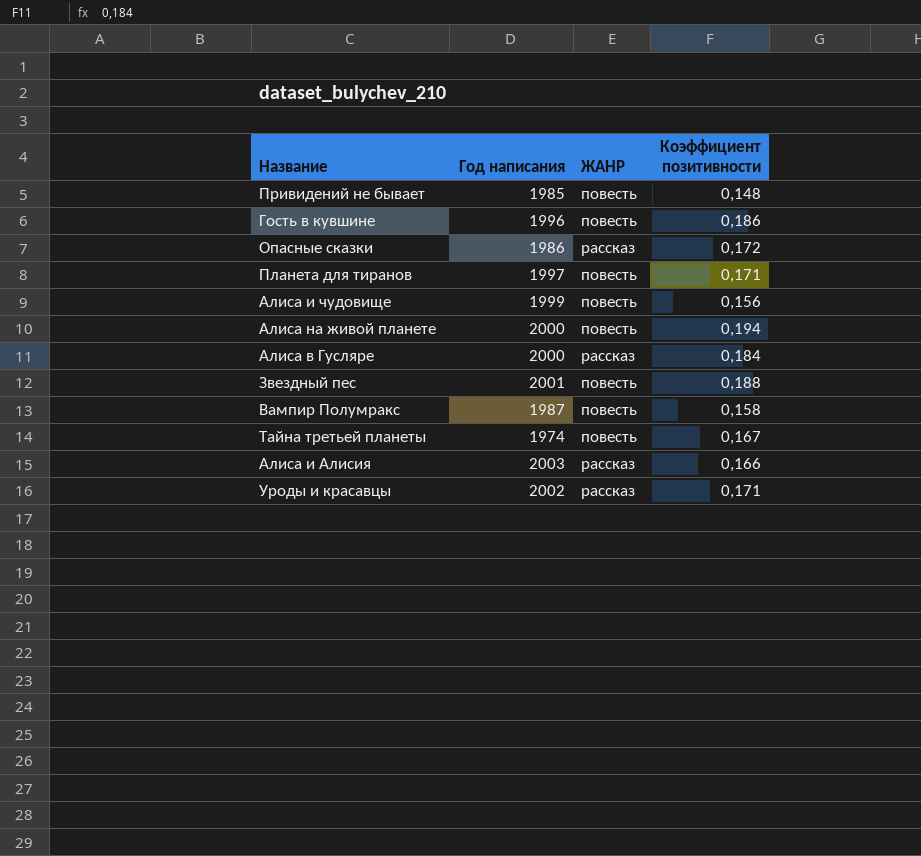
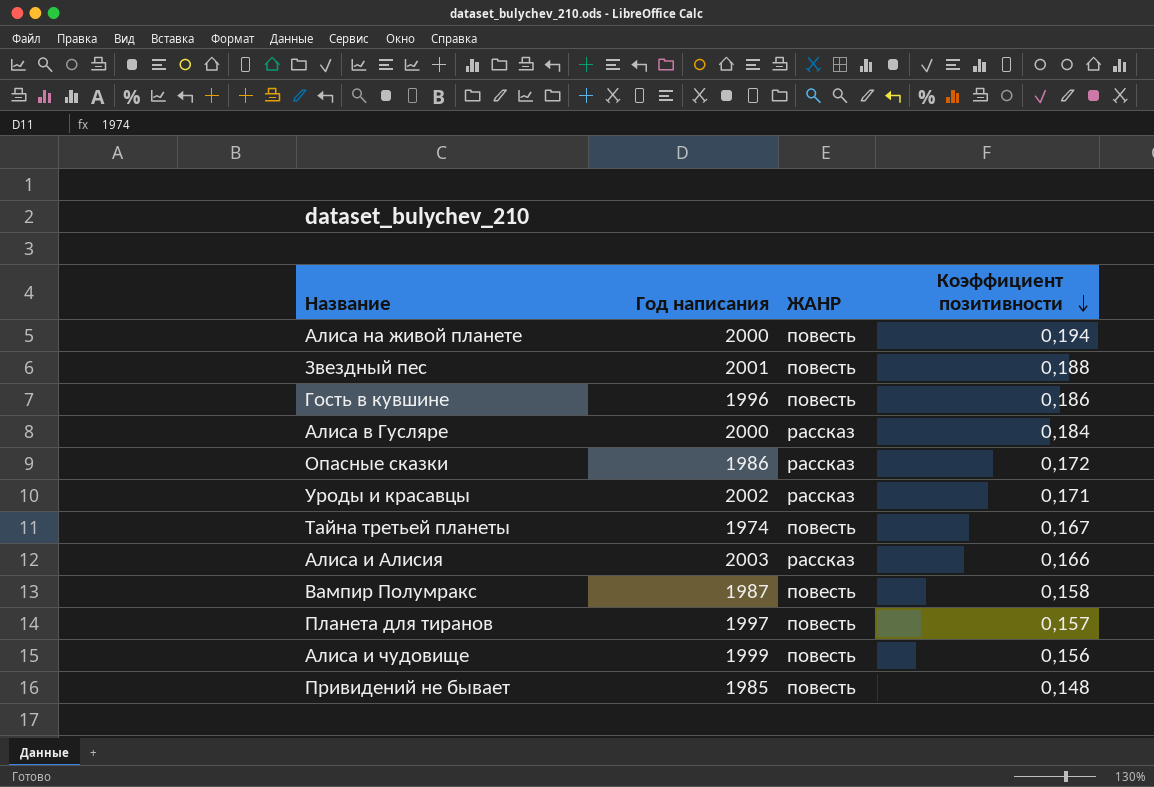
row order: none -> Коэффициент позитивности descending
Планета для тиранов | Коэффициент позитивности: 0,171 -> 0,157

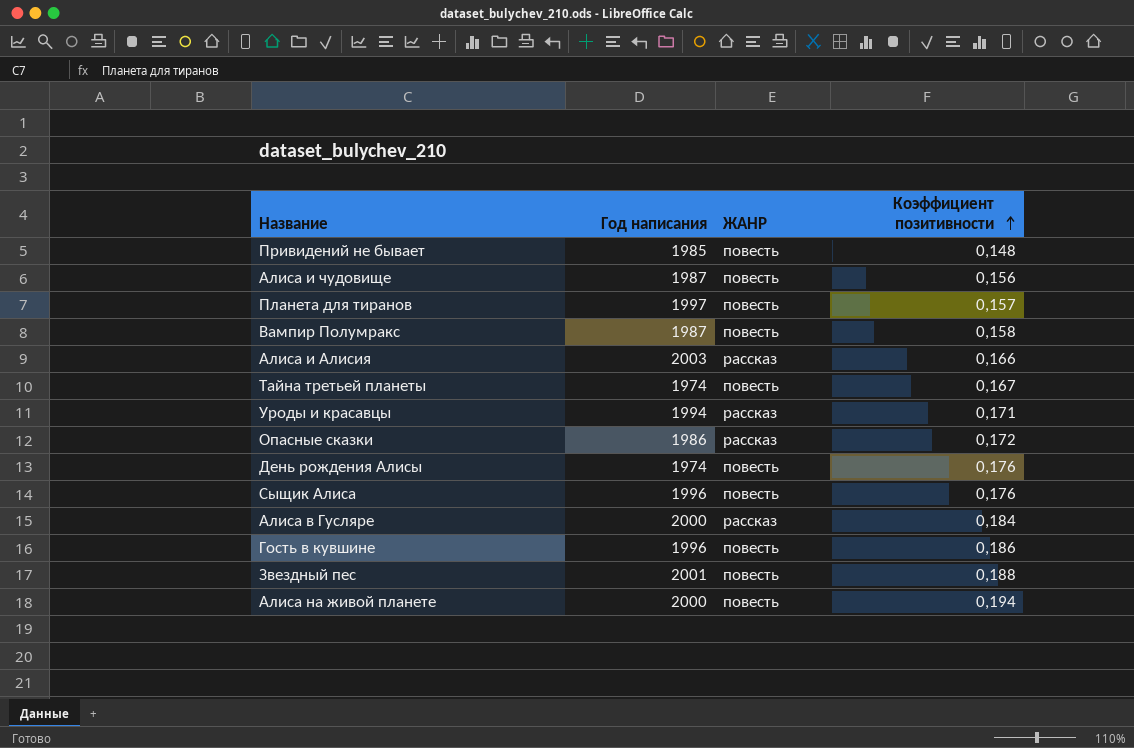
row order: Коэффициент позитивности descending -> Коэффициент позитивности ascending
Алиса и чудовище | Год написания: 1999 -> 1987
Уроды и красавцы | Год написания: 2002 -> 1994
row День рождения Алисы: none -> 1974 | повесть | 0,176
row Сыщик Алиса: none -> 1996 | повесть | 0,176

